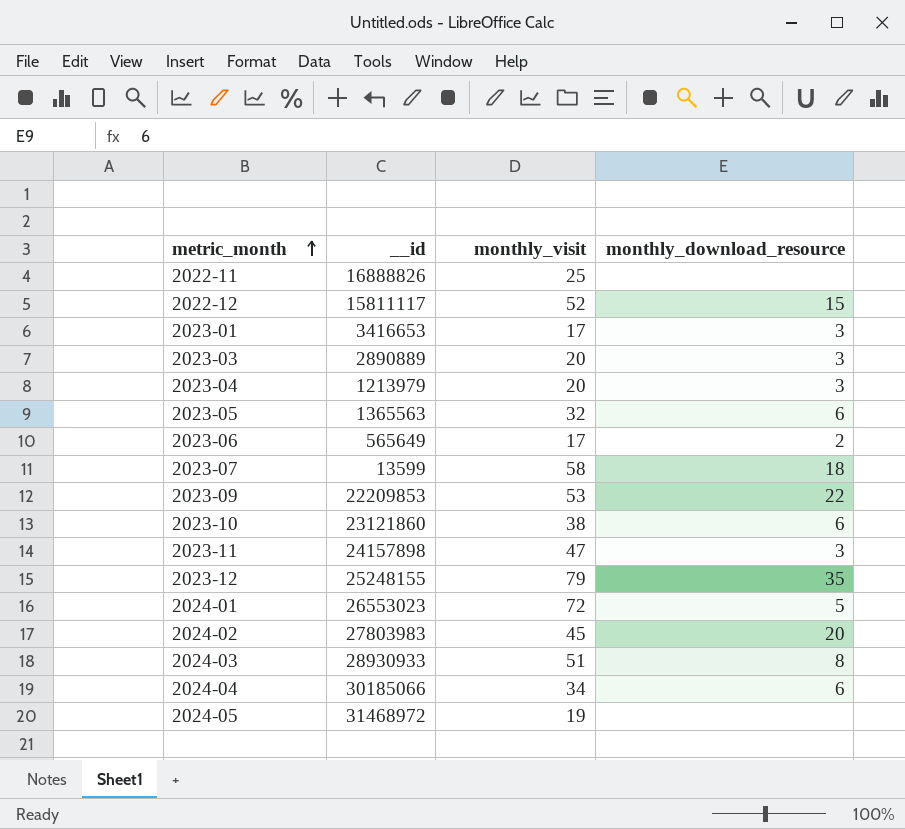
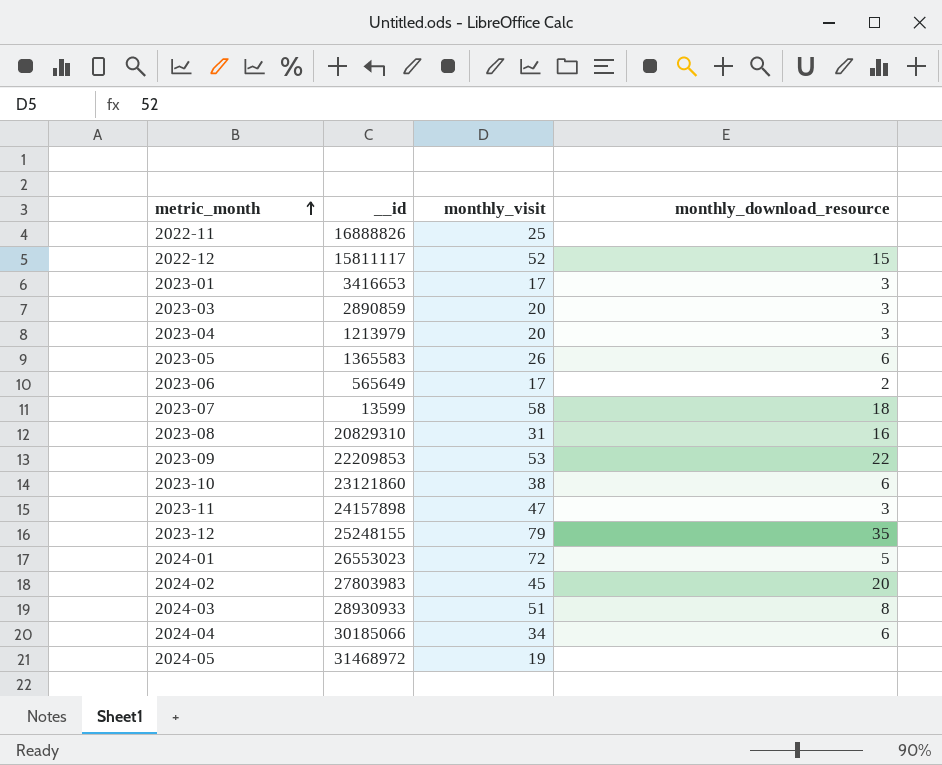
2023-03 | __id: 2890889 -> 2890859
2023-05 | __id: 1365563 -> 1365583
2023-05 | monthly_visit: 32 -> 26
row 2023-08: none -> 20829310 | 31 | 16

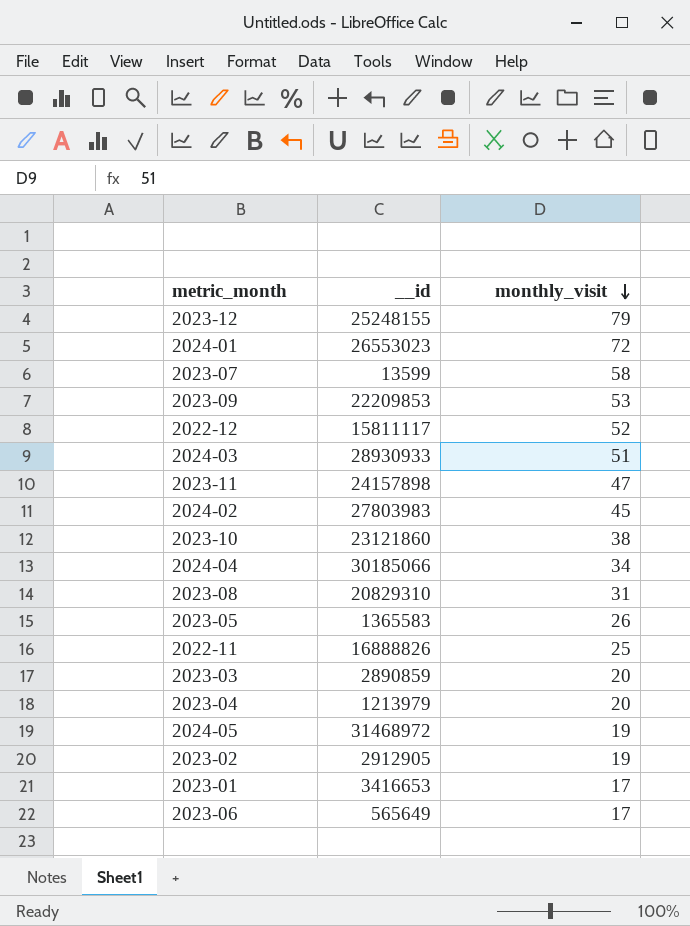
row order: metric_month ascending -> monthly_visit descending
column monthly_download_resource | position: 4 -> none
row 2023-02: none -> 2912905 | 19

